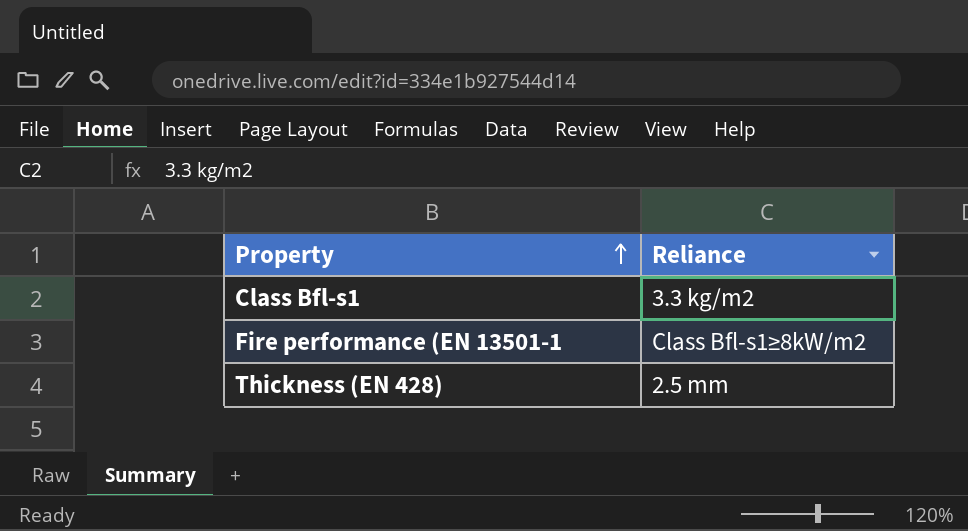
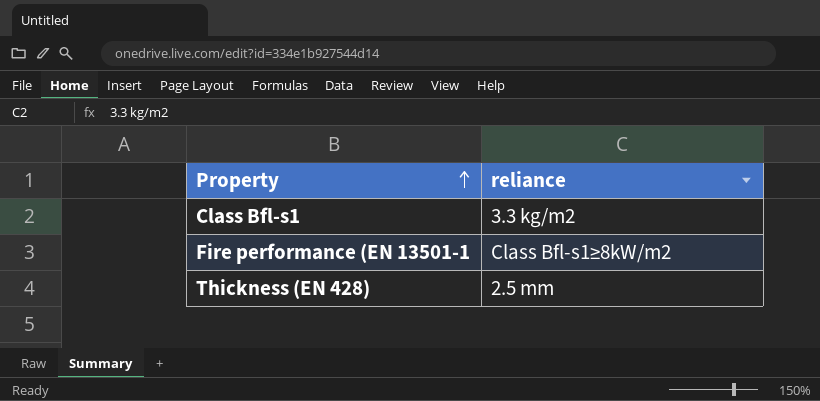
column name: Reliance -> reliance

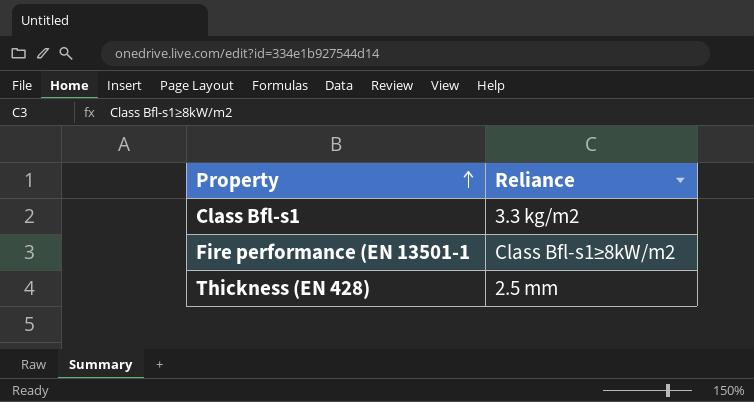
column name: reliance -> Reliance

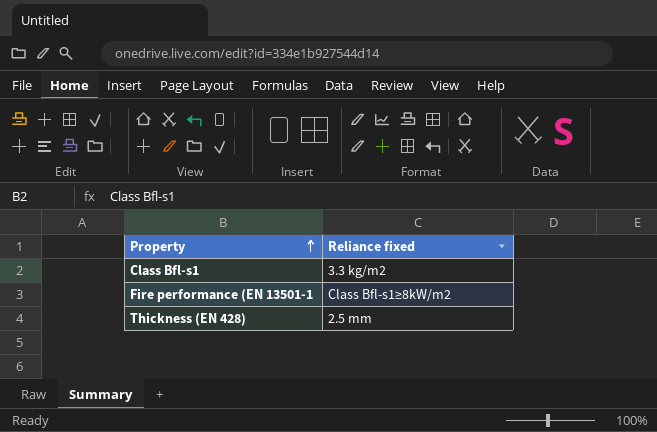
column name: Reliance -> Reliance fixed

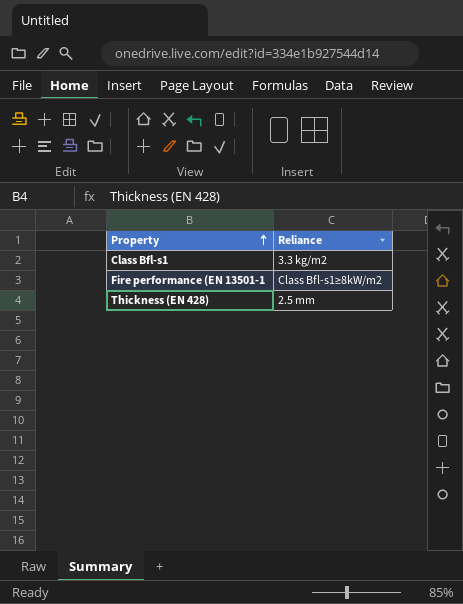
column name: Reliance fixed -> Reliance

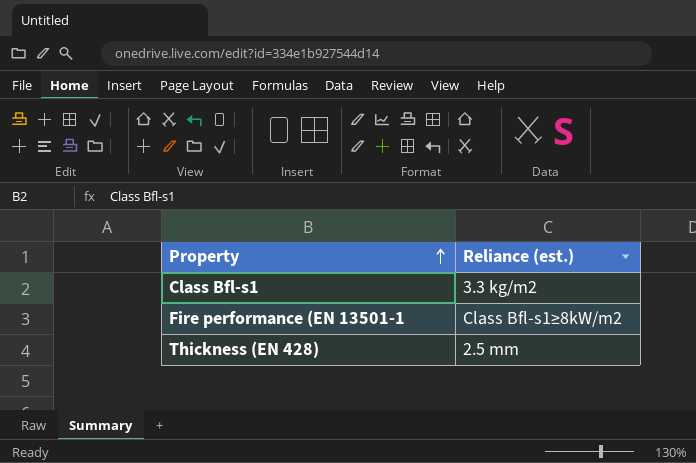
column name: Reliance -> Reliance (est.)

